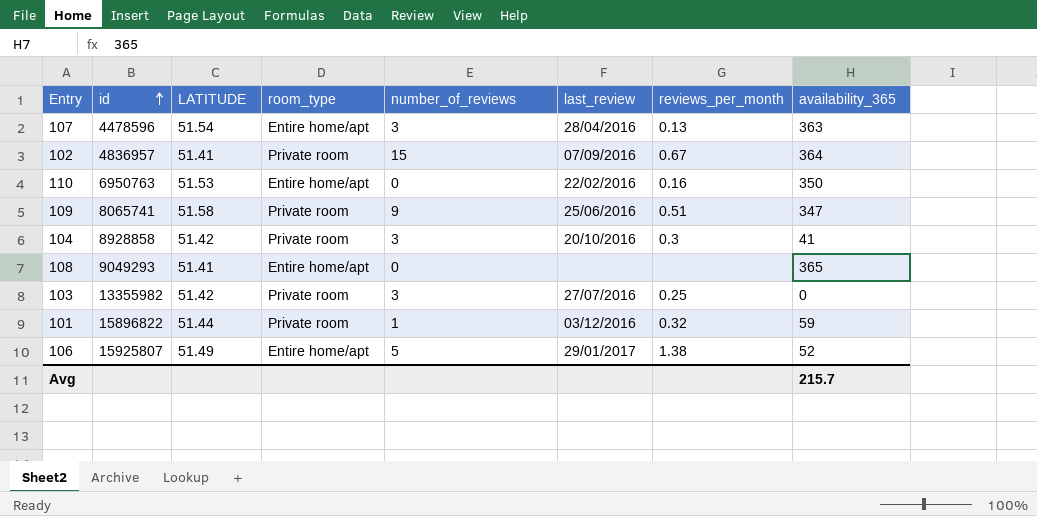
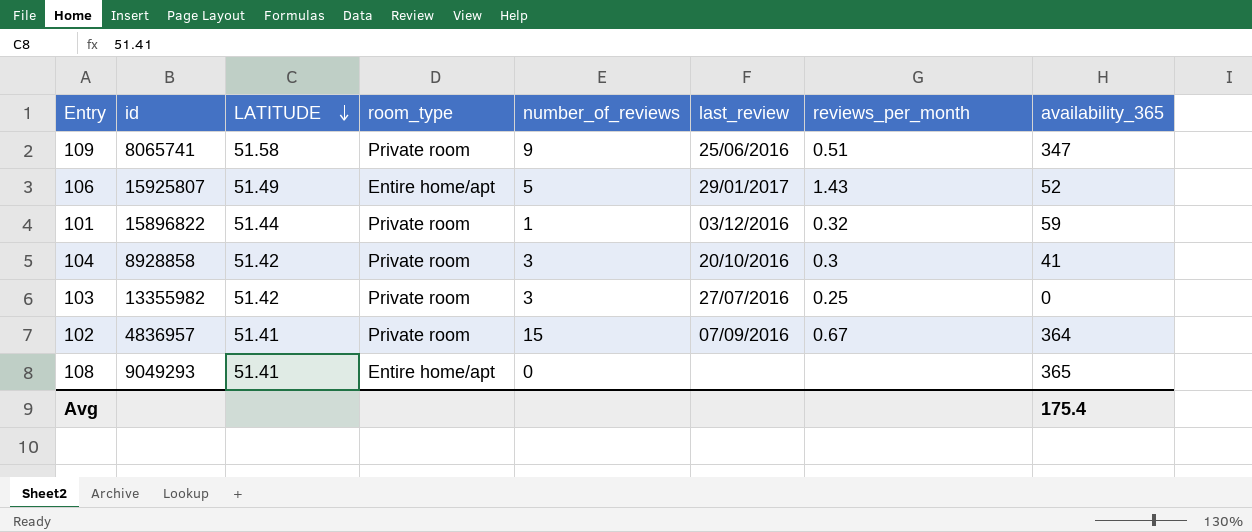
row order: id ascending -> LATITUDE descending
row 107: 4478596 | 51.54 | Entire home/apt | 3 | 28/04/2016 | 0.13 | 363 -> none
row 110: 6950763 | 51.53 | Entire home/apt | 0 | 22/02/2016 | 0.16 | 350 -> none
106 | reviews_per_month: 1.38 -> 1.43
Avg | availability_365: 215.7 -> 175.4

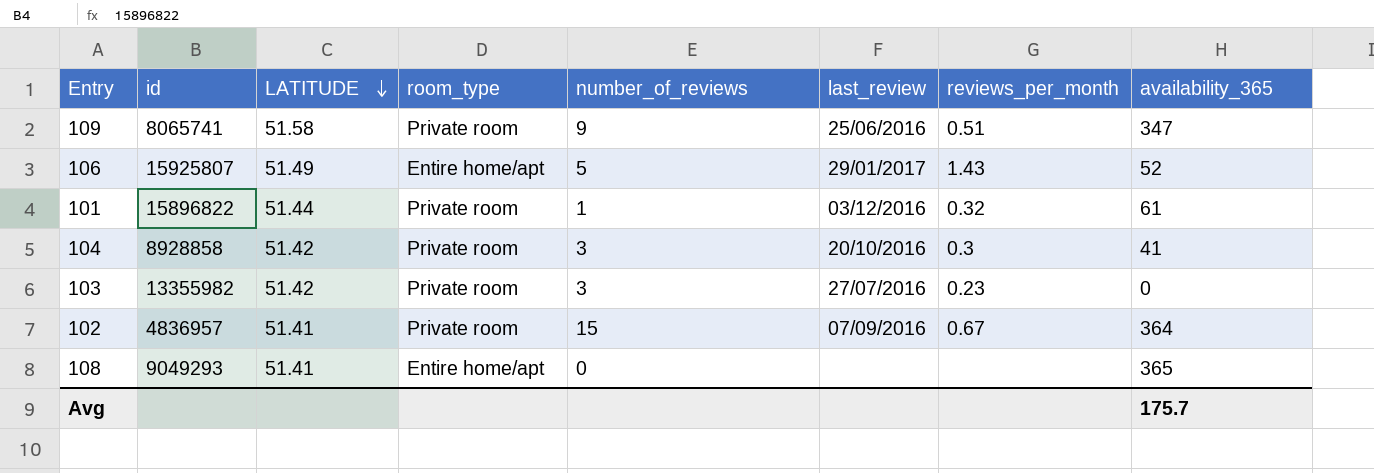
101 | availability_365: 59 -> 61
103 | reviews_per_month: 0.25 -> 0.23
Avg | availability_365: 175.4 -> 175.7

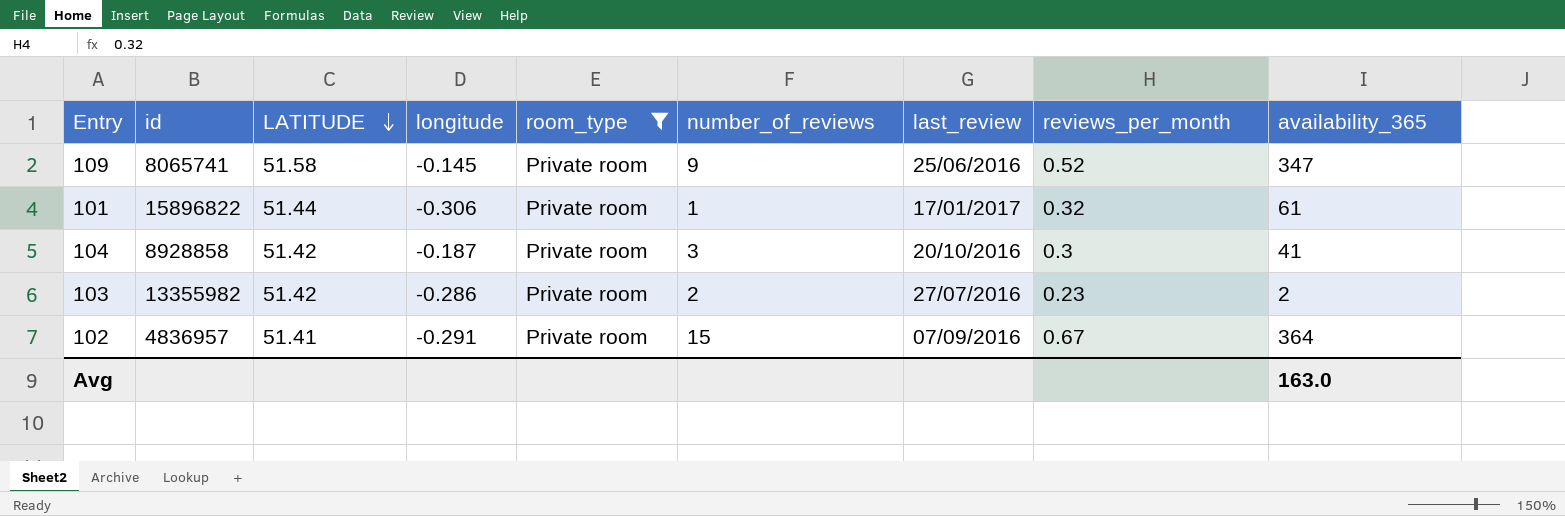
filter: none -> room_type = Private room
column longitude | position: none -> 4
109 | reviews_per_month: 0.51 -> 0.52
101 | last_review: 03/12/2016 -> 17/01/2017
103 | number_of_reviews: 3 -> 2
103 | availability_365: 0 -> 2
Avg | availability_365: 175.7 -> 163.0

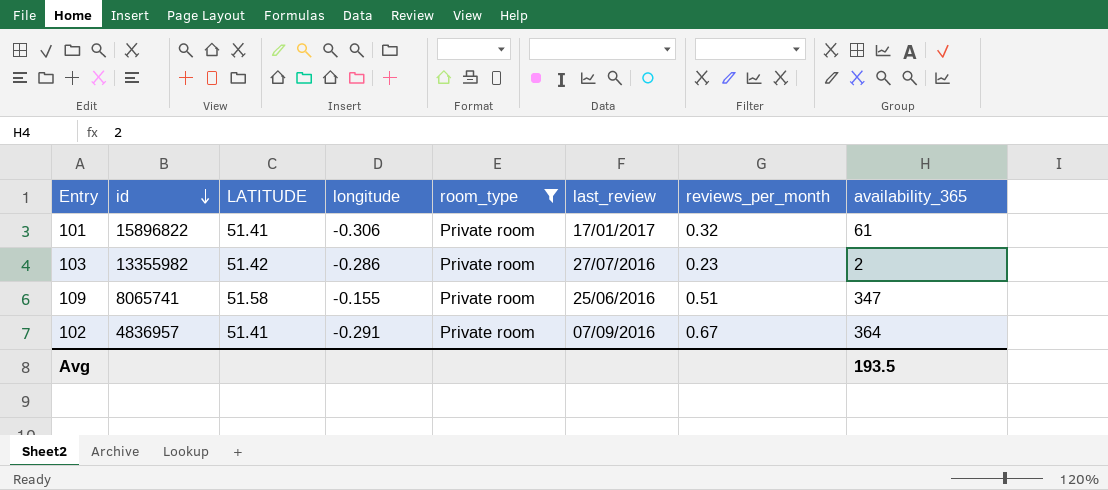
row order: LATITUDE descending -> id descending
column number_of_reviews | position: 6 -> none
row 104: 8928858 | 51.42 | -0.187 | Private room | 3 | 20/10/2016 | 0.3 | 41 -> none
101 | LATITUDE: 51.44 -> 51.41
109 | longitude: -0.145 -> -0.155
109 | reviews_per_month: 0.52 -> 0.51
Avg | availability_365: 163.0 -> 193.5

